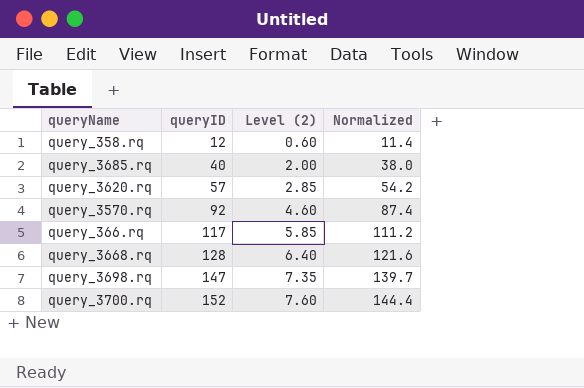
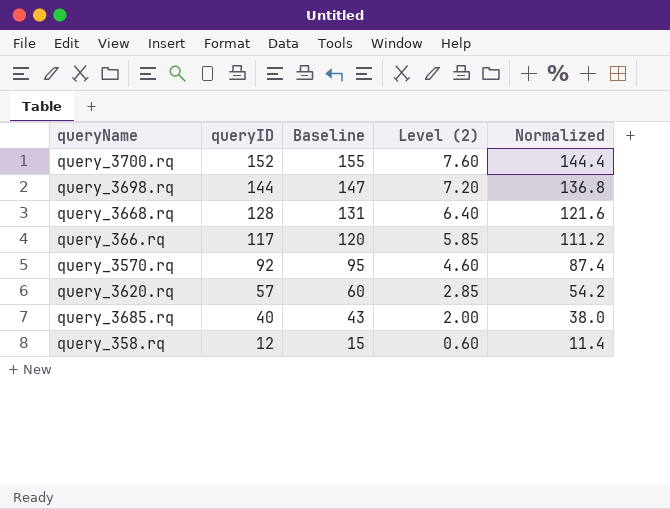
row order: queryID ascending -> queryID descending
column Baseline | formula: none -> [queryID] + 3
query_3698.rq | queryID: 147 -> 144
query_3698.rq | Level (2): 7.35 -> 7.20
query_3698.rq | Normalized: 139.7 -> 136.8

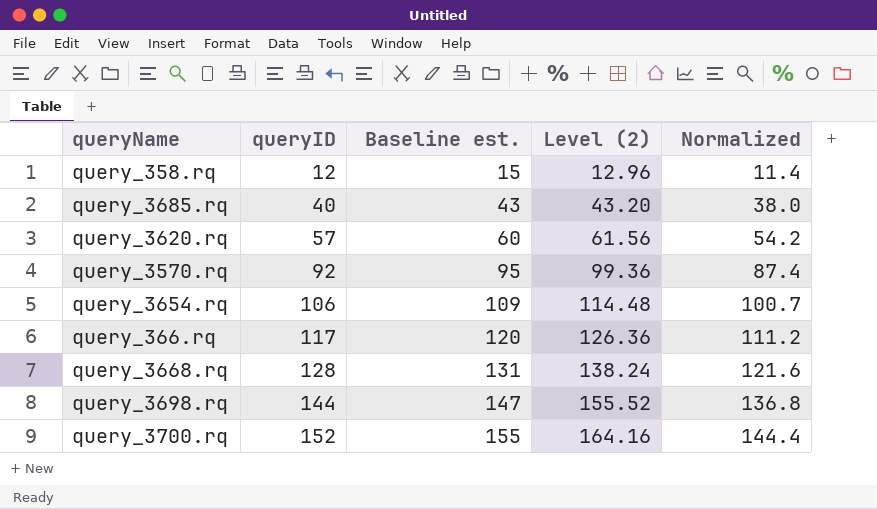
row order: queryID descending -> queryID ascending
column name: Baseline -> Baseline est.
column Level (2) | formula: [queryID] * 0.05 -> [queryID] * 1.08
row query_3654.rq: none -> 106 | 109 | 114.48 | 100.7

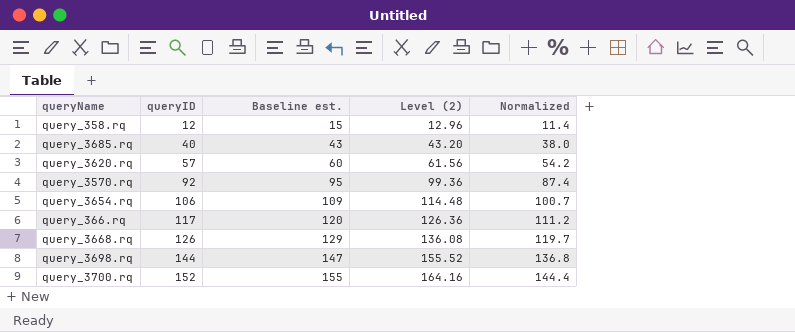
query_3668.rq | queryID: 128 -> 126
query_3668.rq | Baseline est.: 131 -> 129
query_3668.rq | Level (2): 138.24 -> 136.08
query_3668.rq | Normalized: 121.6 -> 119.7

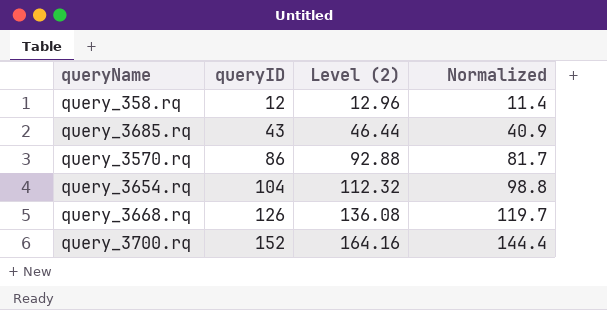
column Baseline est. | formula: [queryID] + 3 -> none
row query_3620.rq: 57 | 60 | 61.56 | 54.2 -> none
row query_366.rq: 117 | 120 | 126.36 | 111.2 -> none
row query_3698.rq: 144 | 147 | 155.52 | 136.8 -> none
query_3685.rq | queryID: 40 -> 43
query_3685.rq | Level (2): 43.20 -> 46.44
query_3685.rq | Normalized: 38.0 -> 40.9
query_3570.rq | queryID: 92 -> 86
query_3570.rq | Level (2): 99.36 -> 92.88
query_3570.rq | Normalized: 87.4 -> 81.7
query_3654.rq | queryID: 106 -> 104
query_3654.rq | Level (2): 114.48 -> 112.32
query_3654.rq | Normalized: 100.7 -> 98.8

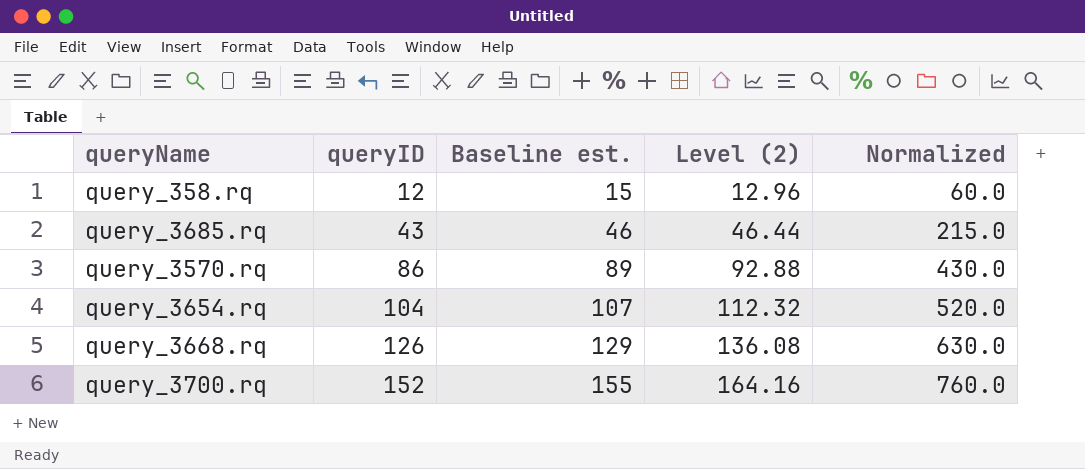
column Baseline est. | formula: none -> [queryID] + 3
column Normalized | formula: [queryID] * 0.95 -> [queryID] * 5

